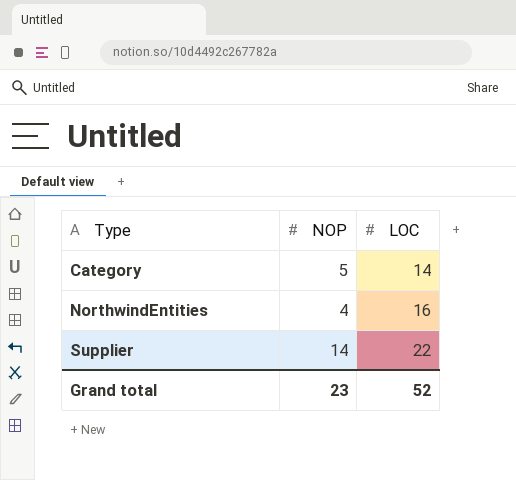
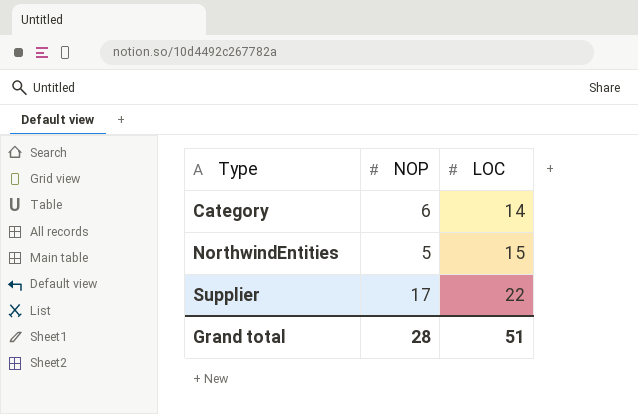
Category | NOP: 5 -> 6
NorthwindEntities | NOP: 4 -> 5
NorthwindEntities | LOC: 16 -> 15
Supplier | NOP: 14 -> 17
Grand total | NOP: 23 -> 28
Grand total | LOC: 52 -> 51

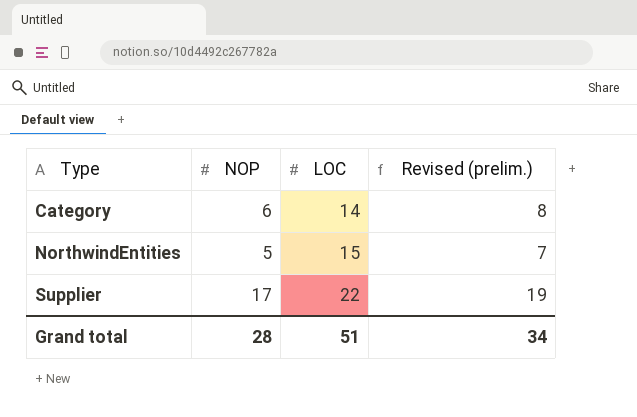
column Revised (prelim.) | formula: none -> [NOP] + 2

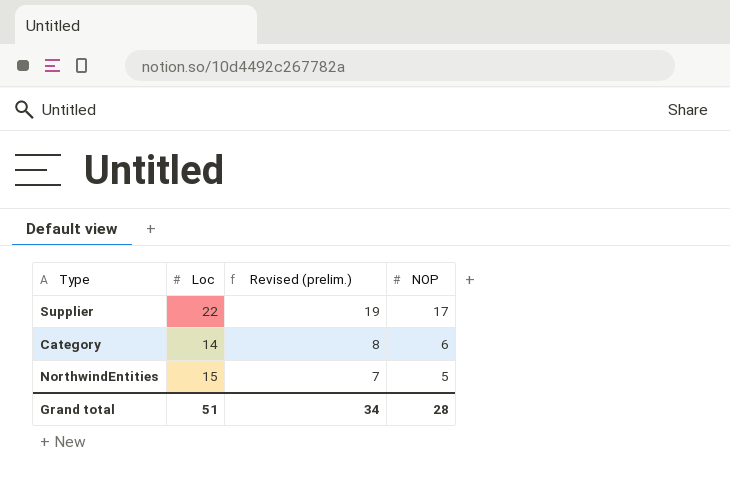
row order: Type ascending -> Revised (prelim.) descending
column name: LOC -> Loc
column NOP | position: 2 -> 4

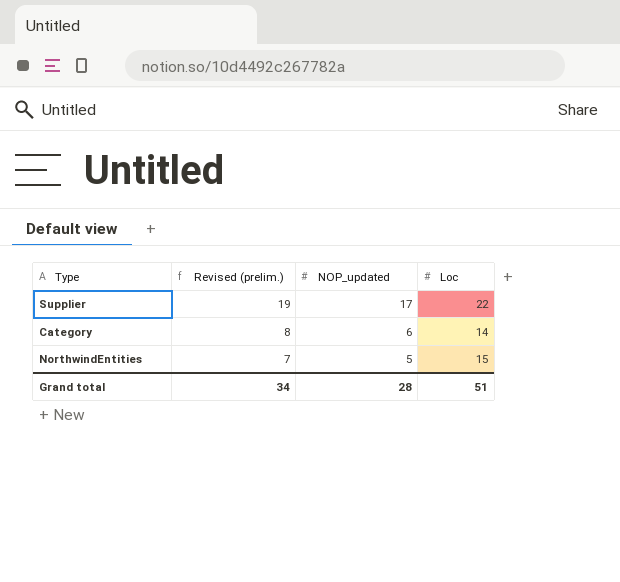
column name: NOP -> NOP_updated
column Loc | position: 2 -> 4

